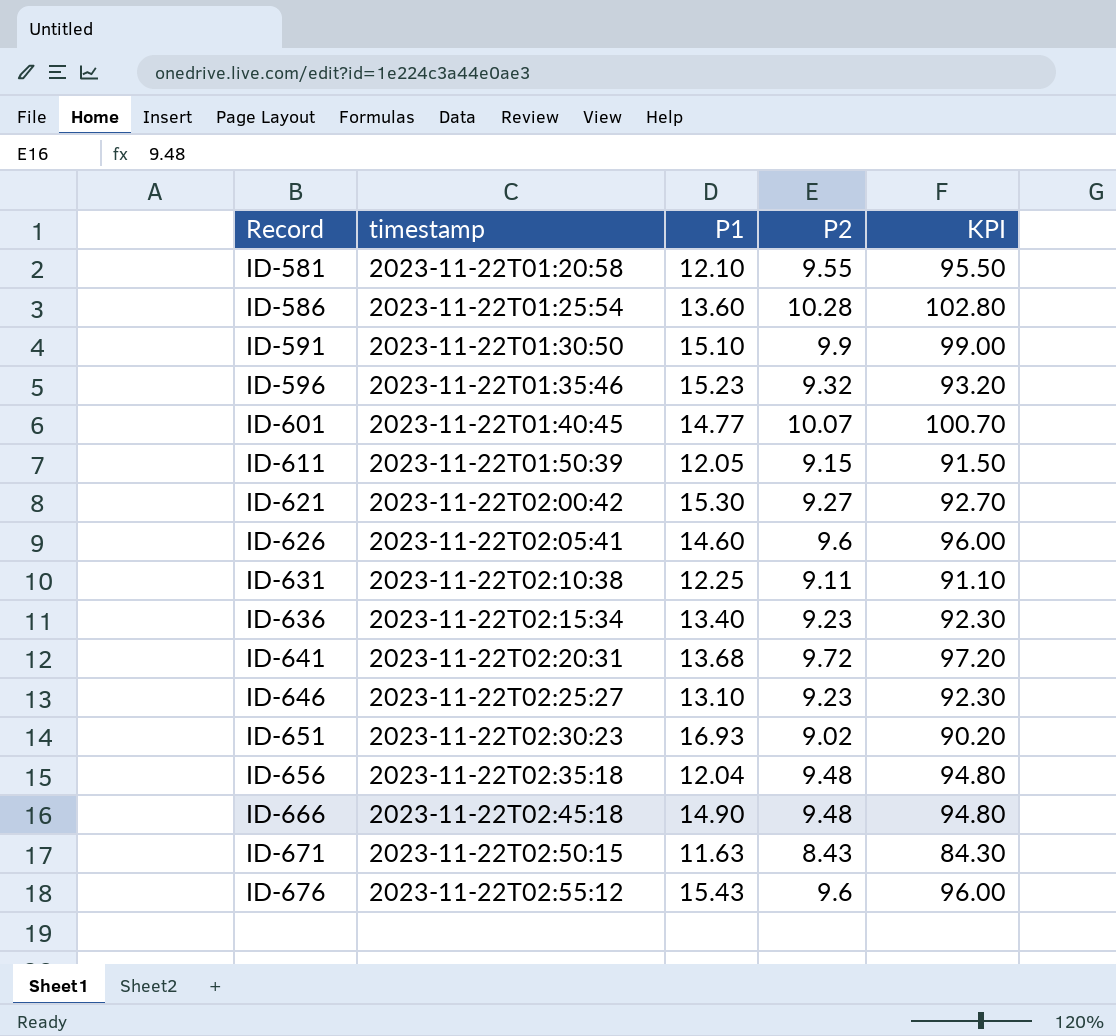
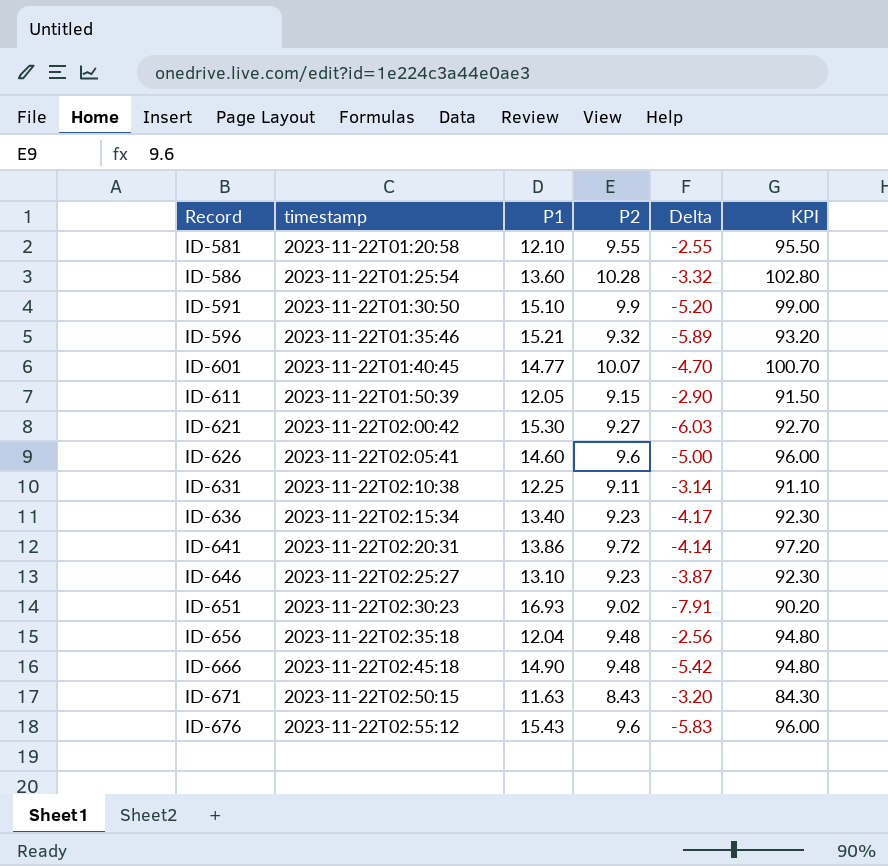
column Delta | formula: none -> [P2] - [P1]
ID-596 | P1: 15.23 -> 15.21
ID-641 | P1: 13.68 -> 13.86

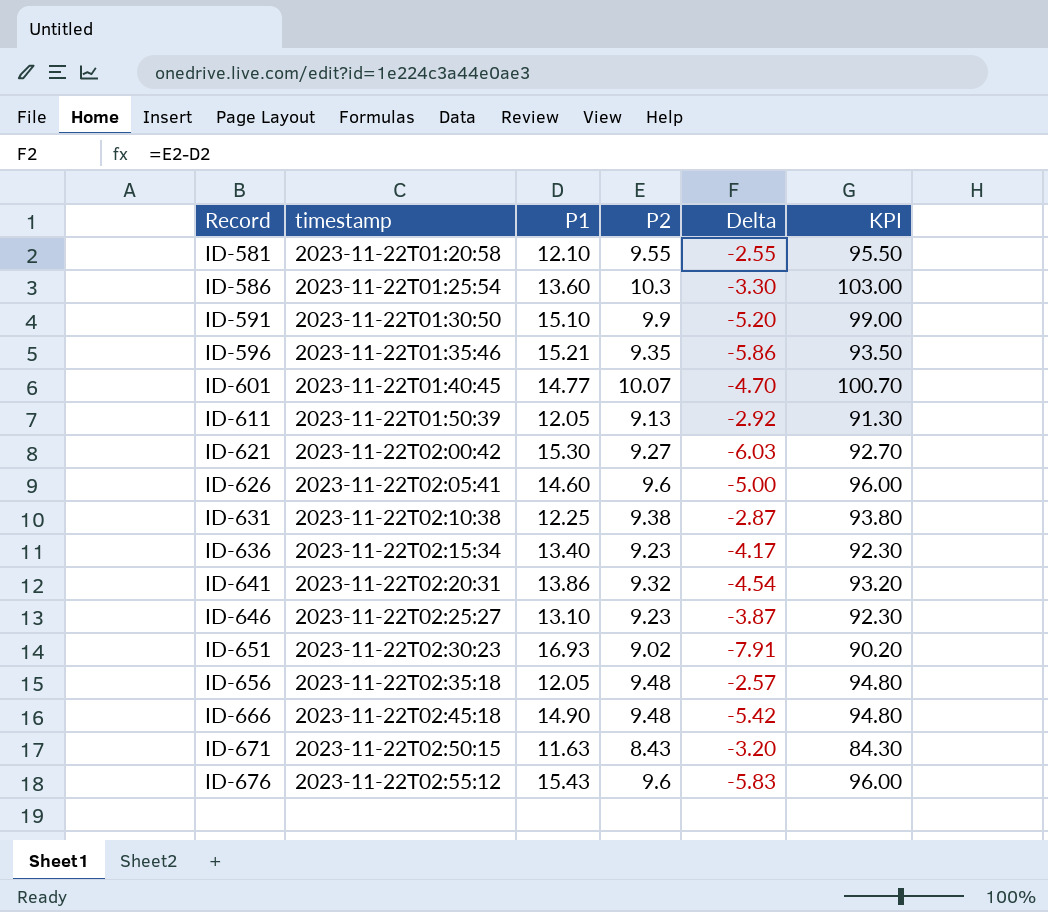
ID-586 | P2: 10.28 -> 10.3
ID-586 | Delta: -3.32 -> -3.30
ID-586 | KPI: 102.80 -> 103.00
ID-596 | P2: 9.32 -> 9.35
ID-596 | Delta: -5.89 -> -5.86
ID-596 | KPI: 93.20 -> 93.50
ID-611 | P2: 9.15 -> 9.13
ID-611 | Delta: -2.90 -> -2.92
ID-611 | KPI: 91.50 -> 91.30
ID-631 | P2: 9.11 -> 9.38
ID-631 | Delta: -3.14 -> -2.87
ID-631 | KPI: 91.10 -> 93.80
ID-641 | P2: 9.72 -> 9.32
ID-641 | Delta: -4.14 -> -4.54
ID-641 | KPI: 97.20 -> 93.20
ID-656 | P1: 12.04 -> 12.05
ID-656 | Delta: -2.56 -> -2.57

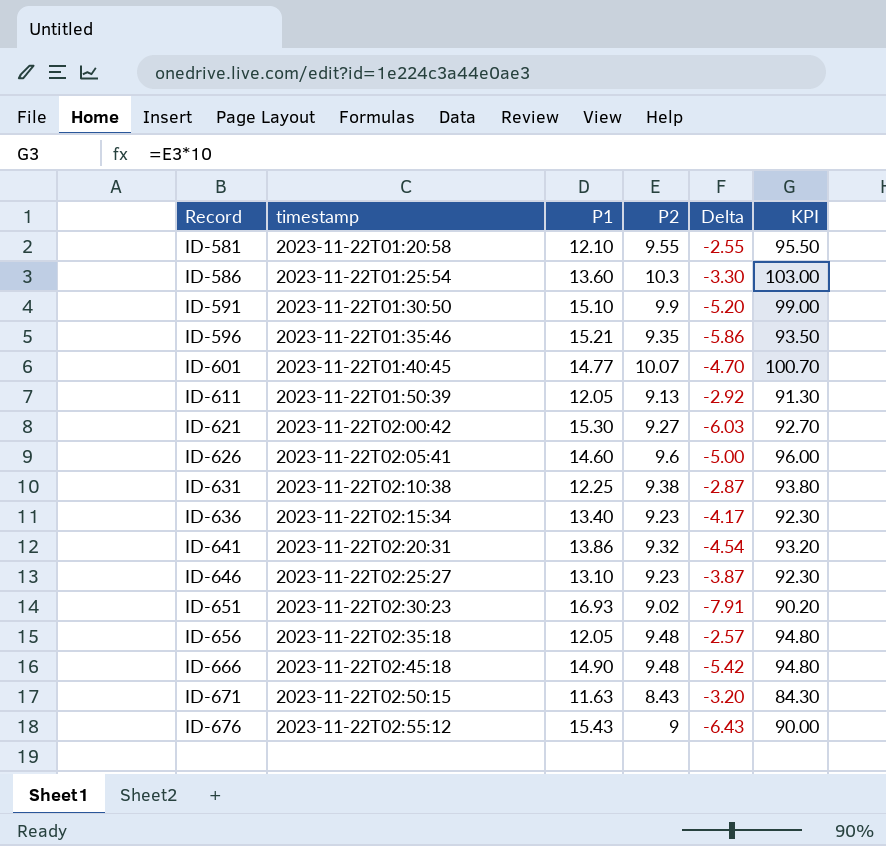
ID-676 | P2: 9.6 -> 9
ID-676 | Delta: -5.83 -> -6.43
ID-676 | KPI: 96.00 -> 90.00

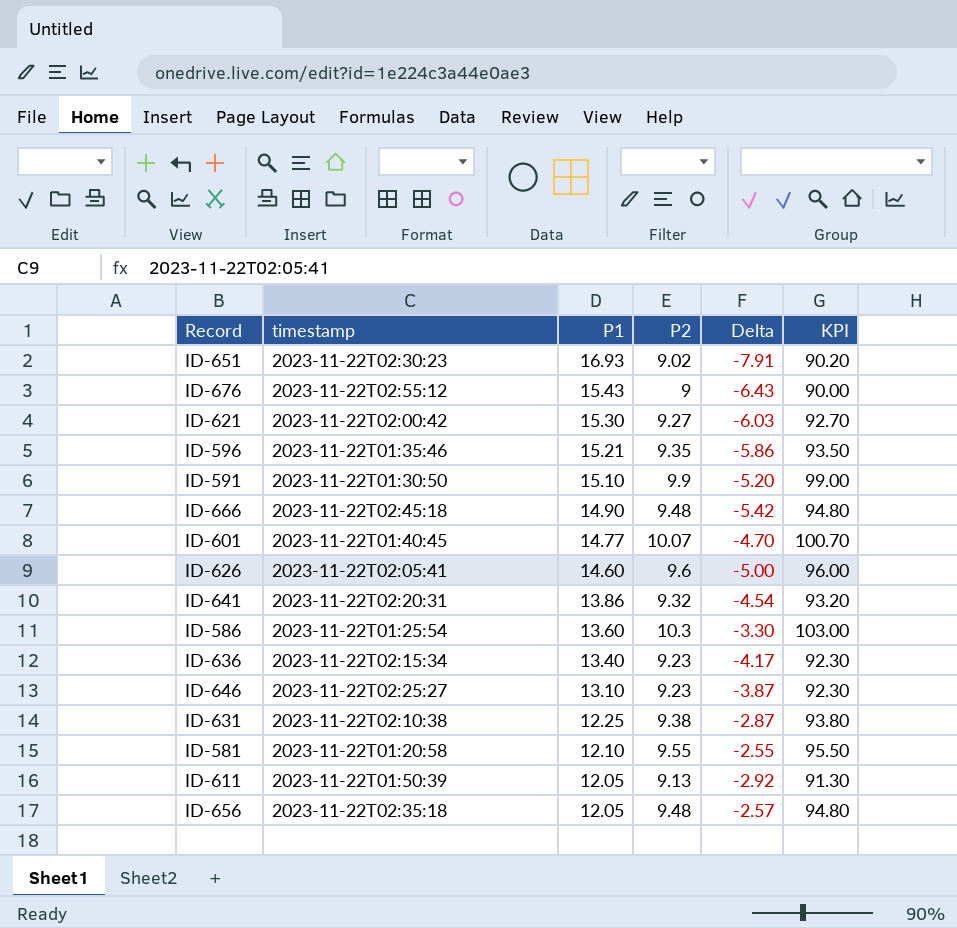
row order: Record ascending -> P1 descending
row ID-671: 2023-11-22T02:50:15 | 11.63 | 8.43 | -3.20 | 84.30 -> none

